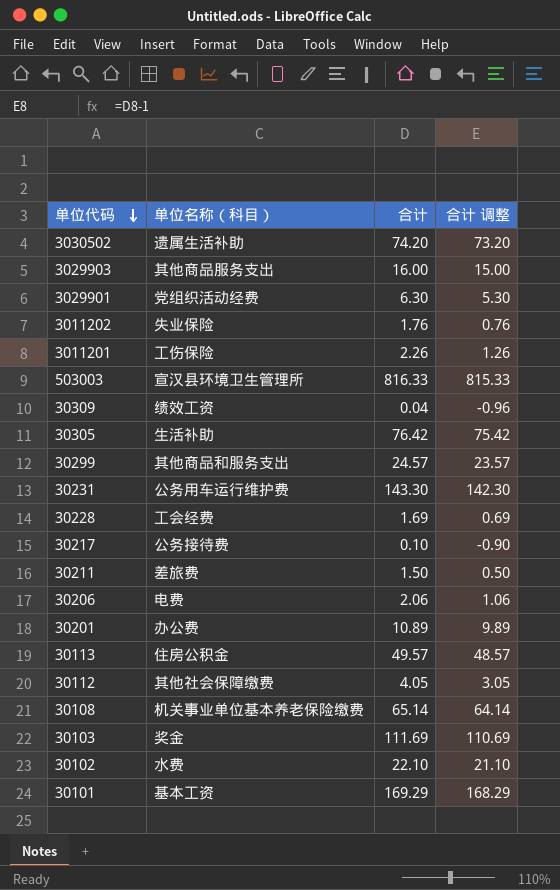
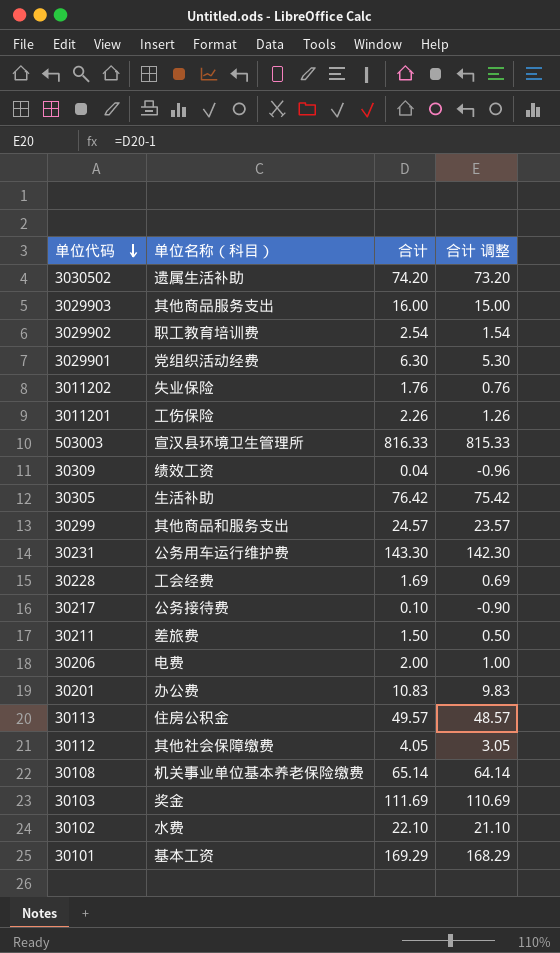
row 3029902: none -> 职工教育培训费 | 2.54 | 1.54
30206 | 合计: 2.06 -> 2.00
30206 | 合计 调整: 1.06 -> 1.00
30201 | 合计: 10.89 -> 10.83
30201 | 合计 调整: 9.89 -> 9.83

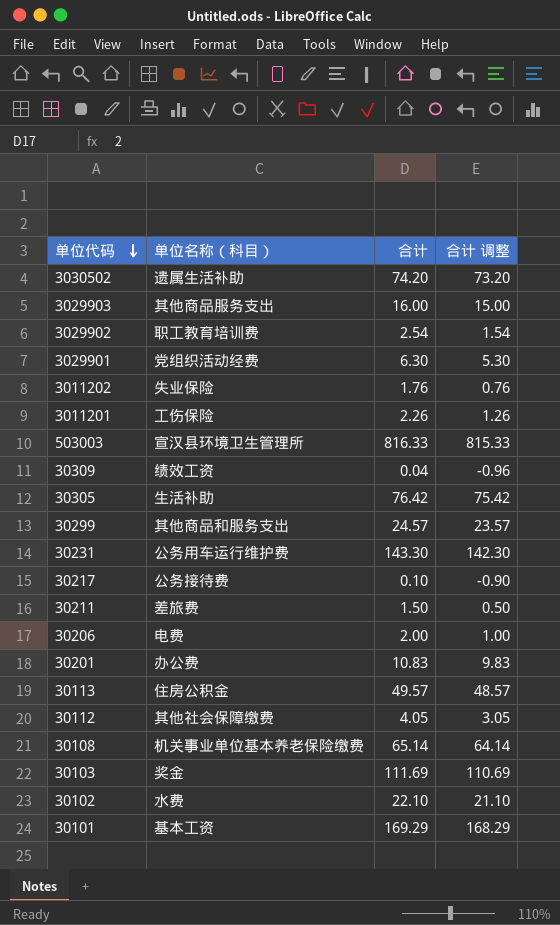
row 30228: 工会经费 | 1.69 | 0.69 -> none

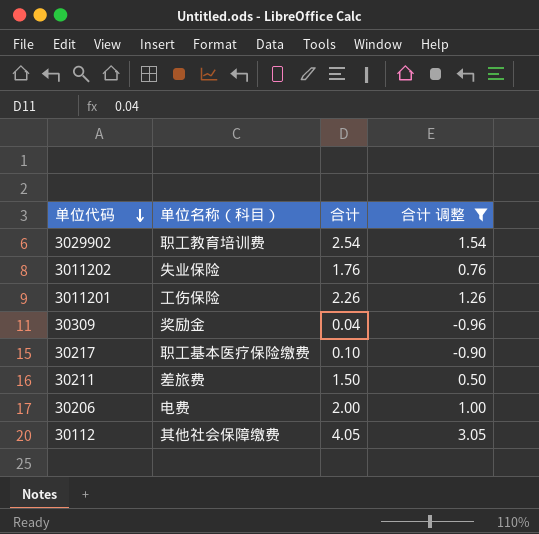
filter: none -> 合计 调整 <= 3.05
30309 | 单位名称（科目）: 绩效工资 -> 奖励金
30217 | 单位名称（科目）: 公务接待费 -> 职工基本医疗保险缴费

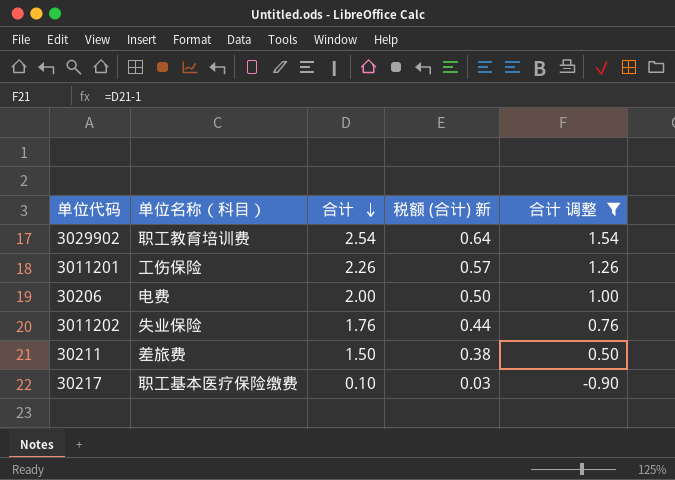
row order: 单位代码 descending -> 合计 descending
column 税额 (合计) 新 | formula: none -> [合计] * 0.25
row 30309: 奖励金 | 0.04 | -0.96 -> none
row 30112: 其他社会保障缴费 | 4.05 | 3.05 -> none

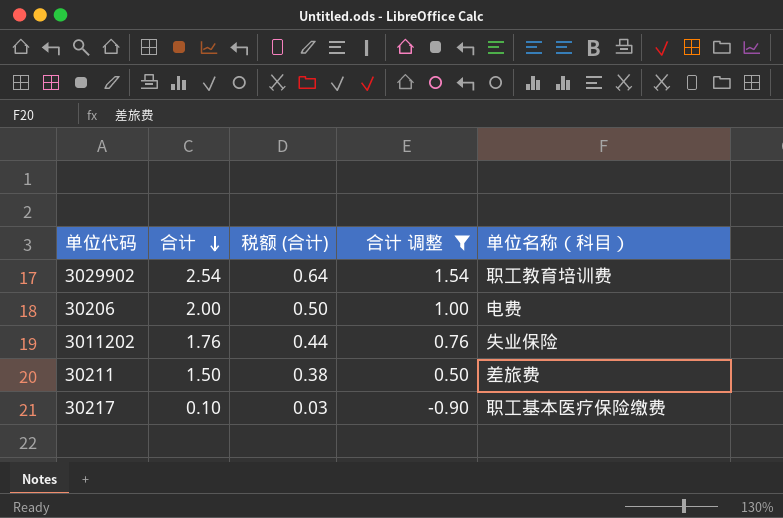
column name: 税额 (合计) 新 -> 税额 (合计)
column 单位名称（科目） | position: 2 -> 5
row 3011201: 工伤保险 | 2.26 | 0.57 | 1.26 -> none

